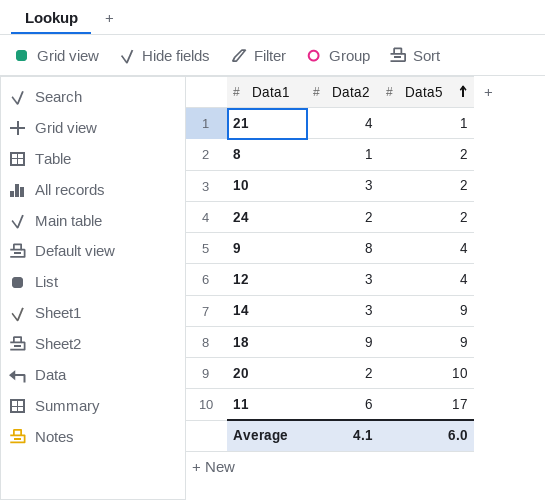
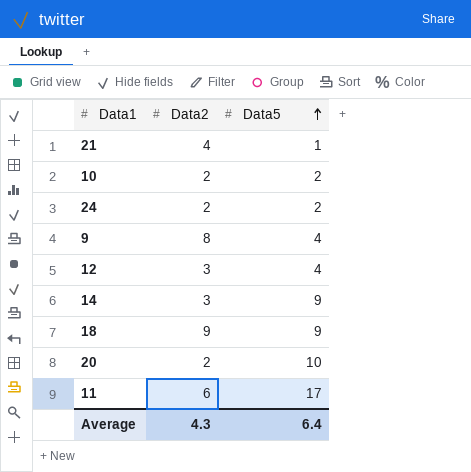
row 8: 1 | 2 -> none
10 | Data2: 3 -> 2
Average | Data2: 4.1 -> 4.3
Average | Data5: 6.0 -> 6.4

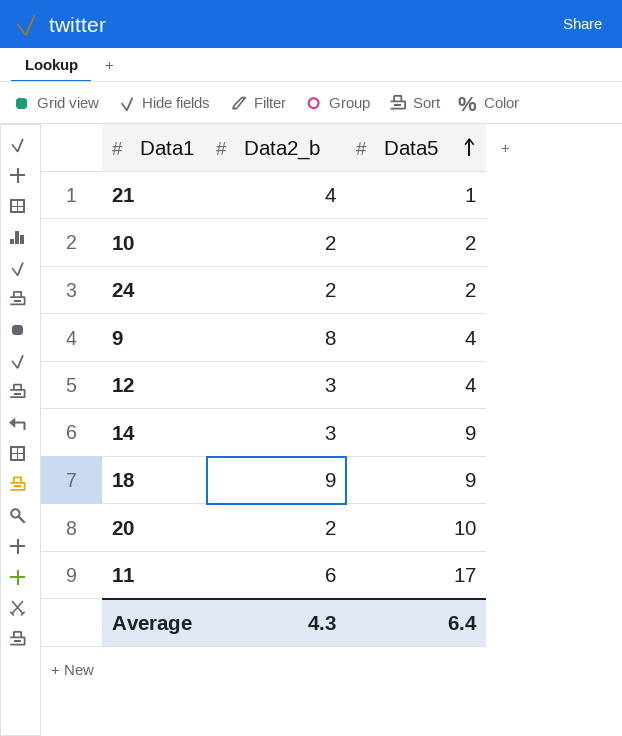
column name: Data2 -> Data2_b

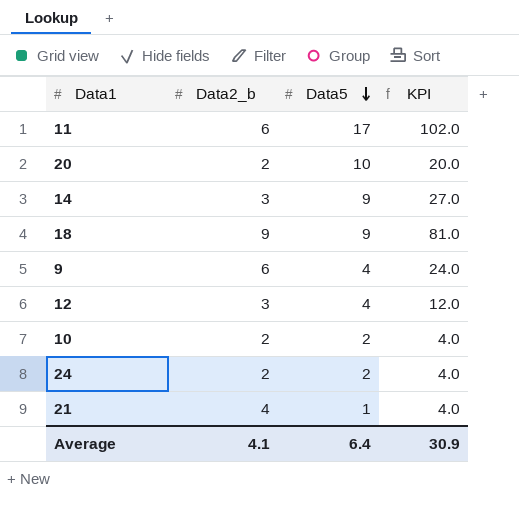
row order: Data5 ascending -> Data5 descending
column KPI | formula: none -> [Data2_b] * [Data5]
9 | Data2_b: 8 -> 6
Average | Data2_b: 4.3 -> 4.1

